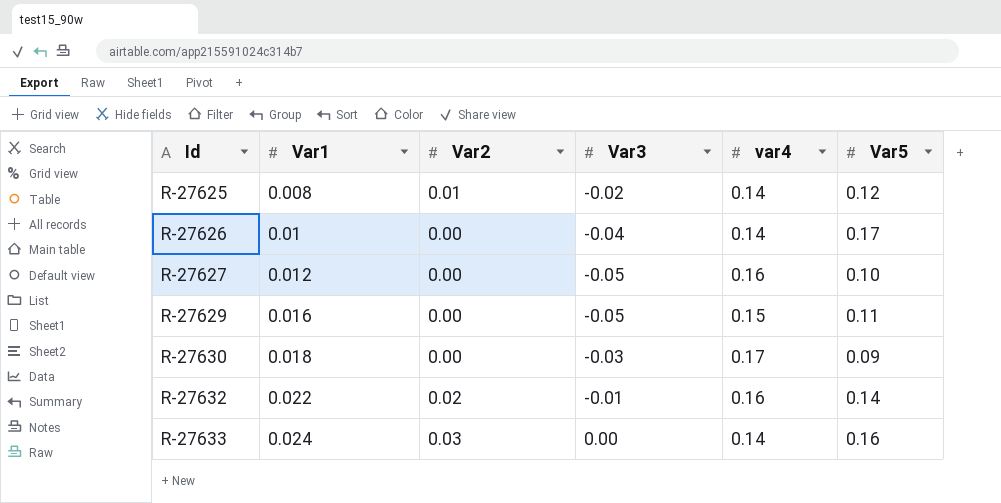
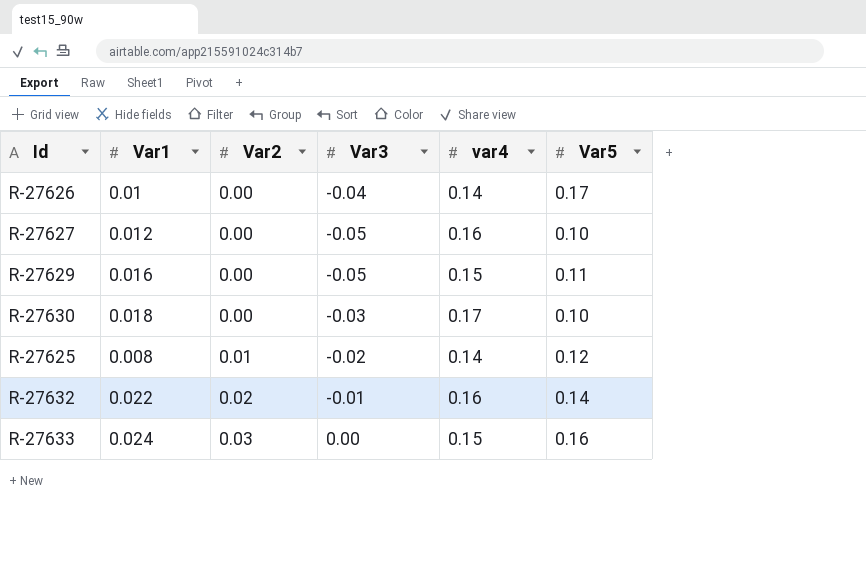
row order: Id ascending -> Var2 ascending
R-27630 | Var5: 0.09 -> 0.10
R-27633 | var4: 0.14 -> 0.15

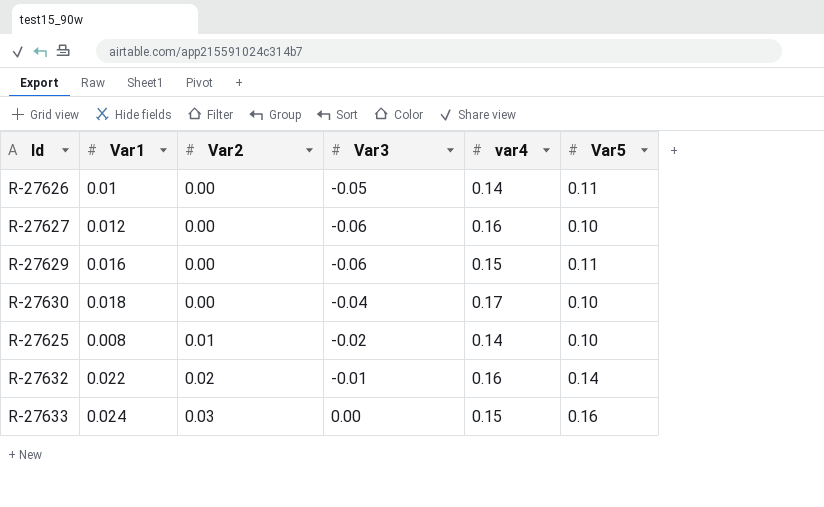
R-27626 | Var3: -0.04 -> -0.05
R-27626 | Var5: 0.17 -> 0.11
R-27627 | Var3: -0.05 -> -0.06
R-27629 | Var3: -0.05 -> -0.06
R-27630 | Var3: -0.03 -> -0.04
R-27625 | Var5: 0.12 -> 0.10

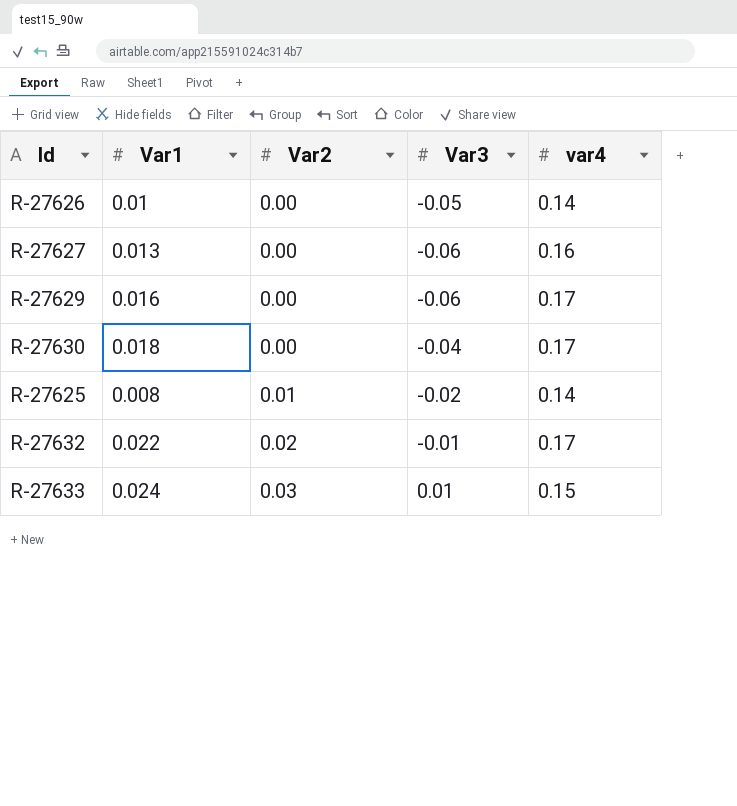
column Var5 | position: 6 -> none
R-27627 | Var1: 0.012 -> 0.013
R-27629 | var4: 0.15 -> 0.17
R-27632 | var4: 0.16 -> 0.17
R-27633 | Var3: 0.00 -> 0.01

